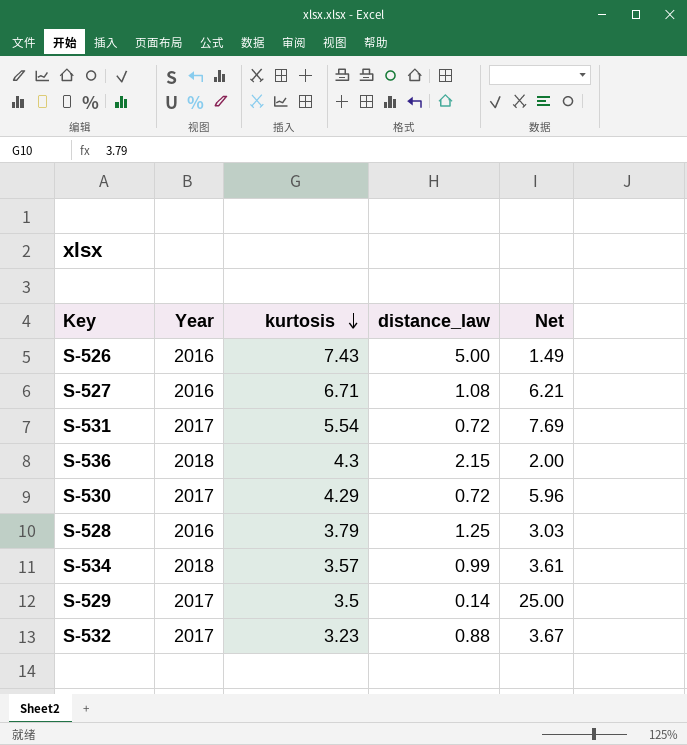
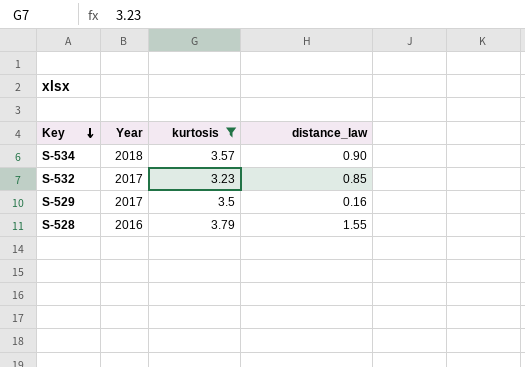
filter: none -> kurtosis <= 3.79
row order: kurtosis descending -> Key descending
column Net | formula: [kurtosis] / [distance_law] -> none
S-534 | distance_law: 0.99 -> 0.90
S-532 | distance_law: 0.88 -> 0.85
S-529 | distance_law: 0.14 -> 0.16
S-528 | distance_law: 1.25 -> 1.55

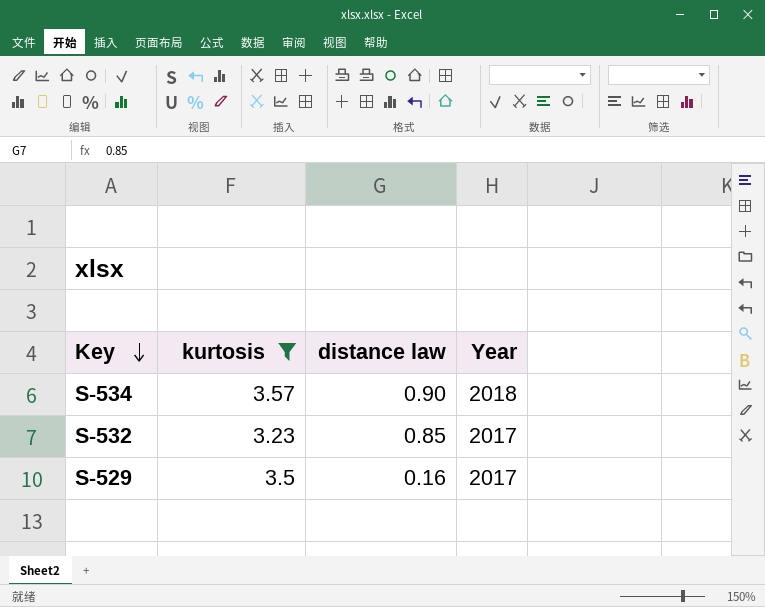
column name: distance_law -> distance law
column Year | position: 2 -> 4
row S-528: 2016 | 3.79 | 1.55 -> none

